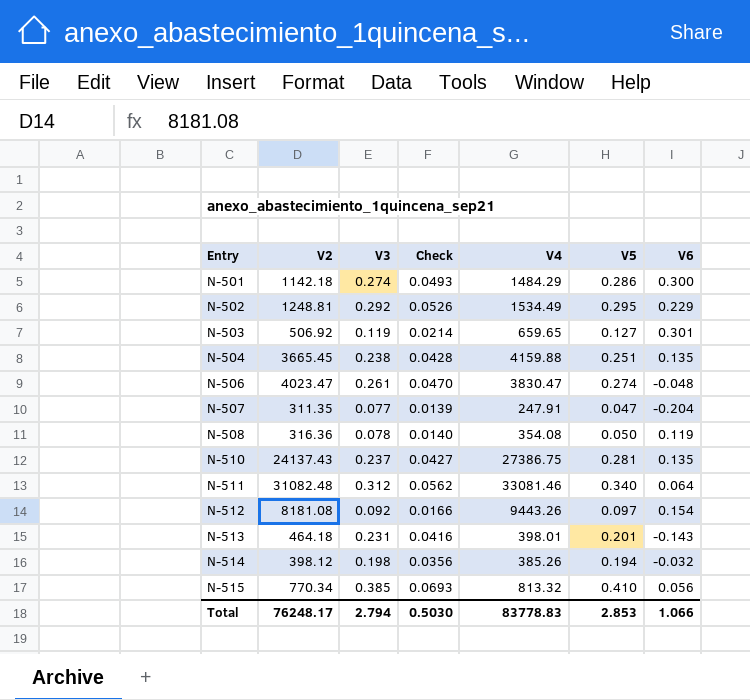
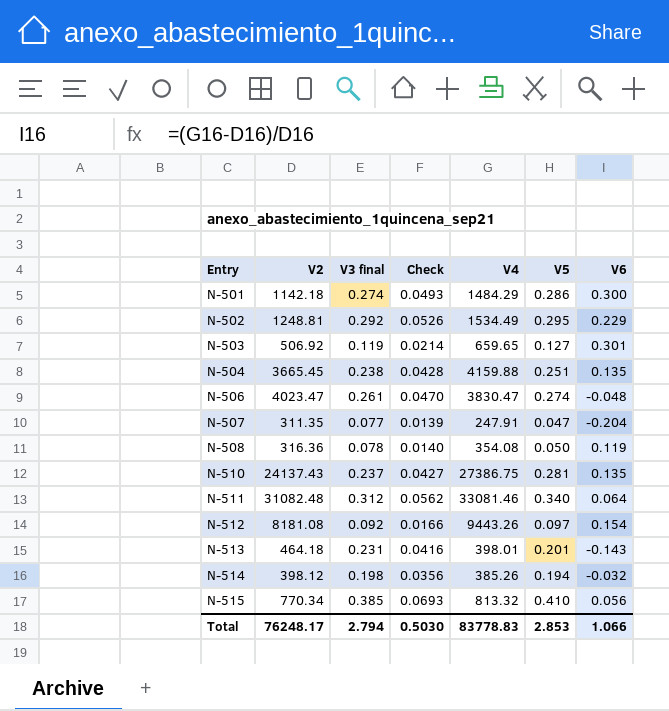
column name: V3 -> V3 final

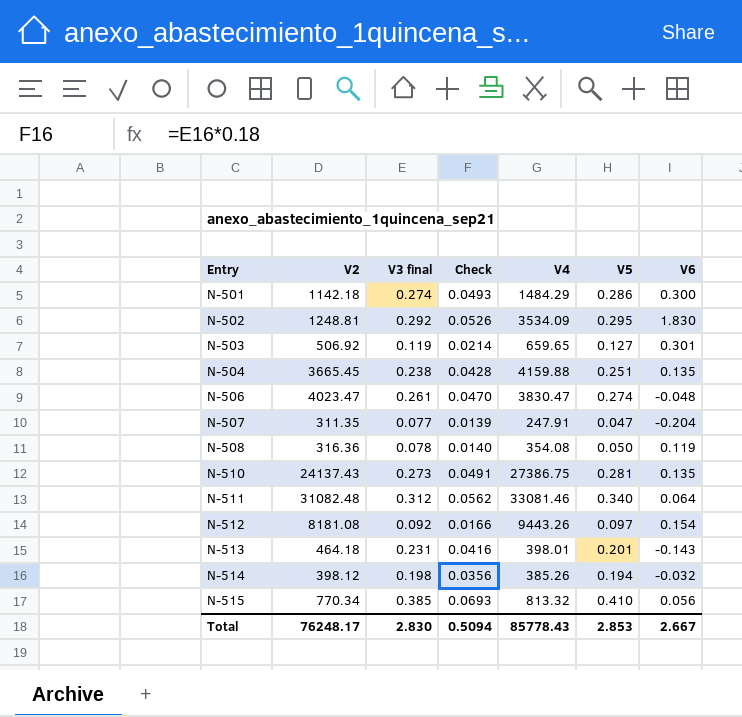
N-502 | V4: 1534.49 -> 3534.09
N-502 | V6: 0.229 -> 1.830
N-510 | V3 final: 0.237 -> 0.273
N-510 | Check: 0.0427 -> 0.0491
Total | V3 final: 2.794 -> 2.830
Total | Check: 0.5030 -> 0.5094
Total | V4: 83778.83 -> 85778.43
Total | V6: 1.066 -> 2.667

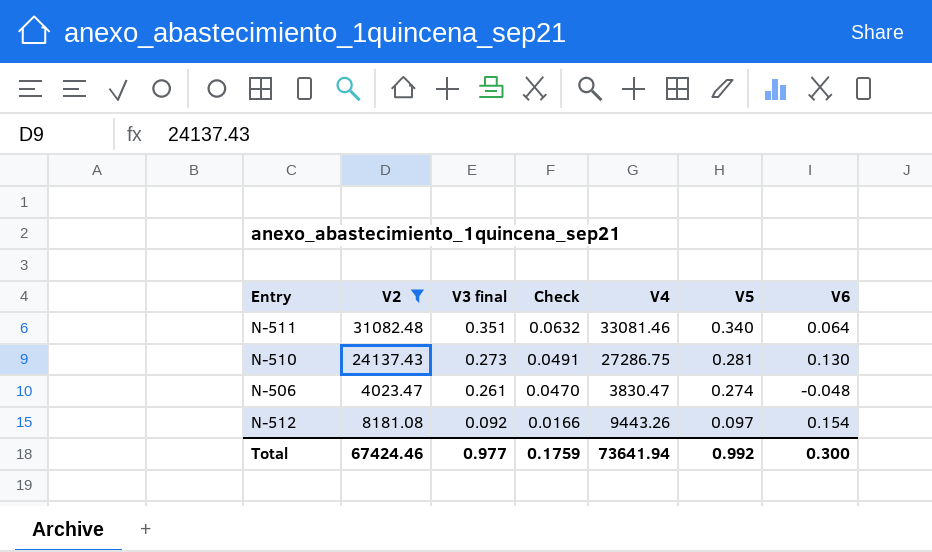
filter: none -> V2 >= 4023.47
row order: Entry ascending -> V3 final descending
N-511 | V3 final: 0.312 -> 0.351
N-511 | Check: 0.0562 -> 0.0632
N-510 | V4: 27386.75 -> 27286.75
N-510 | V6: 0.135 -> 0.130
Total | V2: 76248.17 -> 67424.46
Total | V3 final: 2.830 -> 0.977
Total | Check: 0.5094 -> 0.1759
Total | V4: 85778.43 -> 73641.94
Total | V5: 2.853 -> 0.992
Total | V6: 2.667 -> 0.300

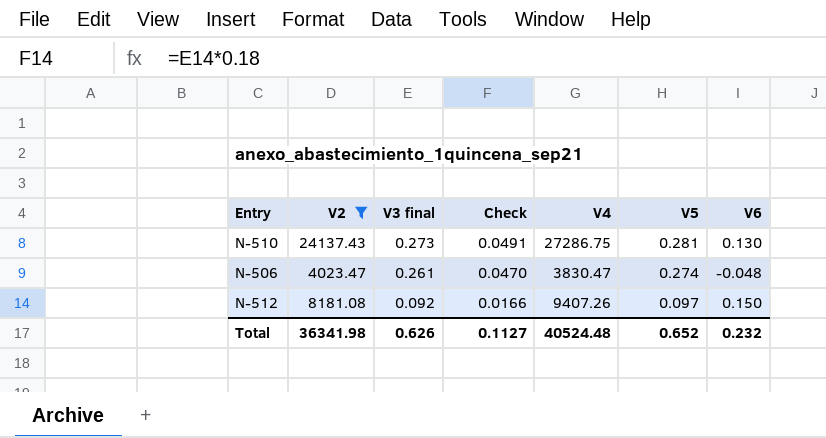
row N-511: 31082.48 | 0.351 | 0.0632 | 33081.46 | 0.340 | 0.064 -> none
N-512 | V4: 9443.26 -> 9407.26
N-512 | V6: 0.154 -> 0.150
Total | V2: 67424.46 -> 36341.98
Total | V3 final: 0.977 -> 0.626
Total | Check: 0.1759 -> 0.1127
Total | V4: 73641.94 -> 40524.48
Total | V5: 0.992 -> 0.652
Total | V6: 0.300 -> 0.232

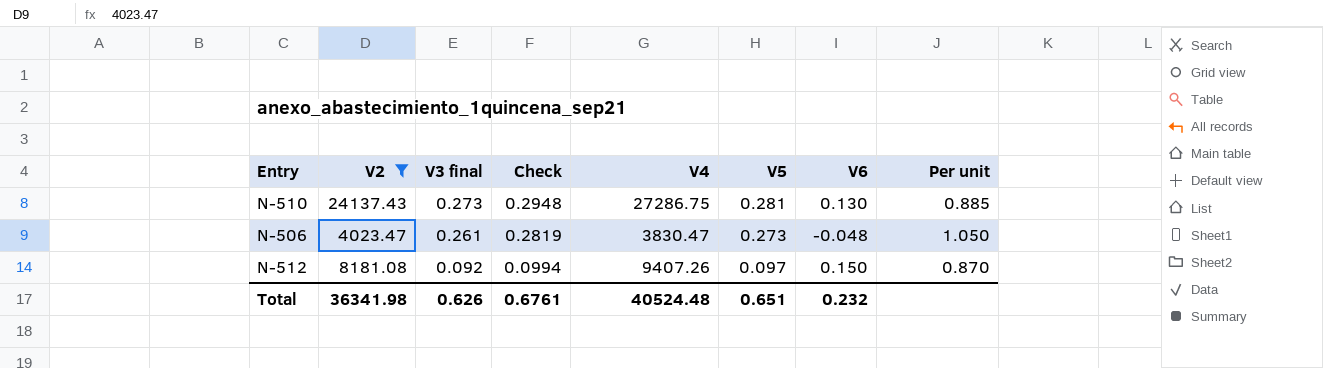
column Check | formula: [V3 final] * 0.18 -> [V3 final] * 1.08
column Per unit | formula: none -> [V2] / [V4]
N-506 | V5: 0.274 -> 0.273
Total | Check: 0.1127 -> 0.6761
Total | V5: 0.652 -> 0.651

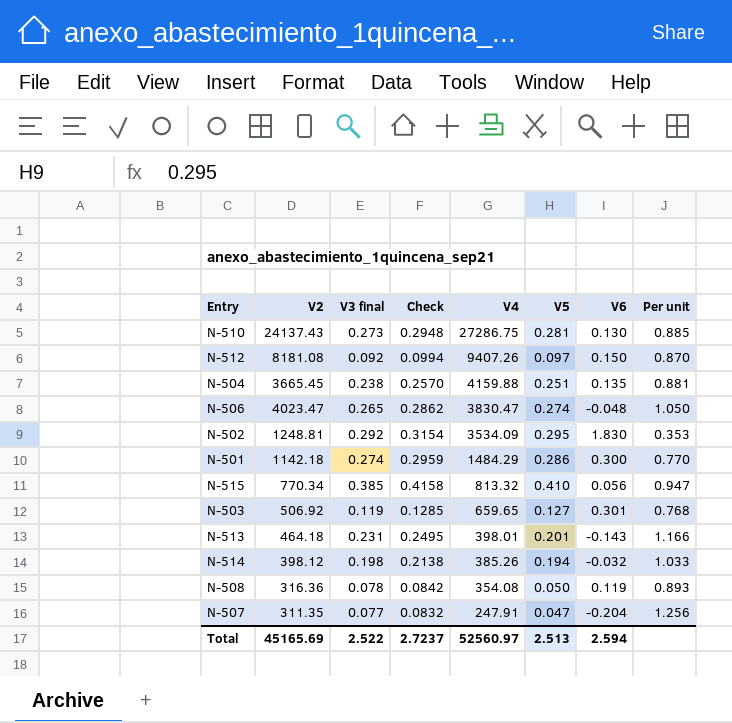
filter: V2 >= 4023.47 -> none
row order: V3 final descending -> V4 descending
N-506 | V3 final: 0.261 -> 0.265
N-506 | Check: 0.2819 -> 0.2862
N-506 | V5: 0.273 -> 0.274
Total | V2: 36341.98 -> 45165.69
Total | V3 final: 0.626 -> 2.522
Total | Check: 0.6761 -> 2.7237
Total | V4: 40524.48 -> 52560.97
Total | V5: 0.651 -> 2.513
Total | V6: 0.232 -> 2.594

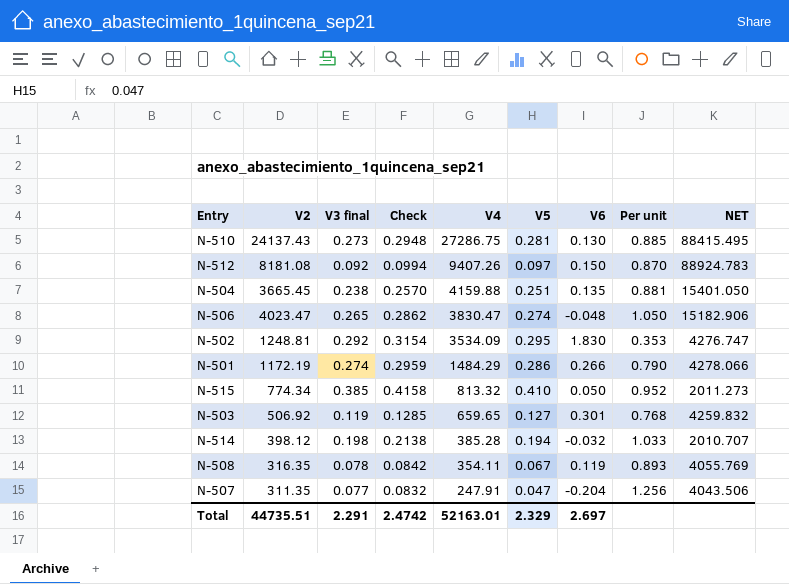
column NET | formula: none -> [V2] / [V3 final]
row N-513: 464.18 | 0.231 | 0.2495 | 398.01 | 0.201 | -0.143 | 1.166 -> none
N-501 | V2: 1142.18 -> 1172.19
N-501 | V6: 0.300 -> 0.266
N-501 | Per unit: 0.770 -> 0.790
N-515 | V2: 770.34 -> 774.34
N-515 | V6: 0.056 -> 0.050
N-515 | Per unit: 0.947 -> 0.952
N-514 | V4: 385.26 -> 385.28
N-508 | V2: 316.36 -> 316.35
N-508 | V4: 354.08 -> 354.11
N-508 | V5: 0.050 -> 0.067
Total | V2: 45165.69 -> 44735.51
Total | V3 final: 2.522 -> 2.291
Total | Check: 2.7237 -> 2.4742
Total | V4: 52560.97 -> 52163.01
Total | V5: 2.513 -> 2.329
Total | V6: 2.594 -> 2.697

